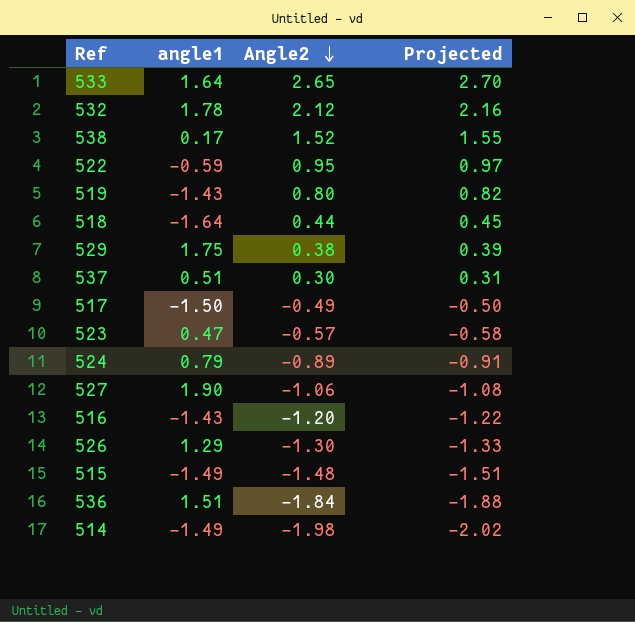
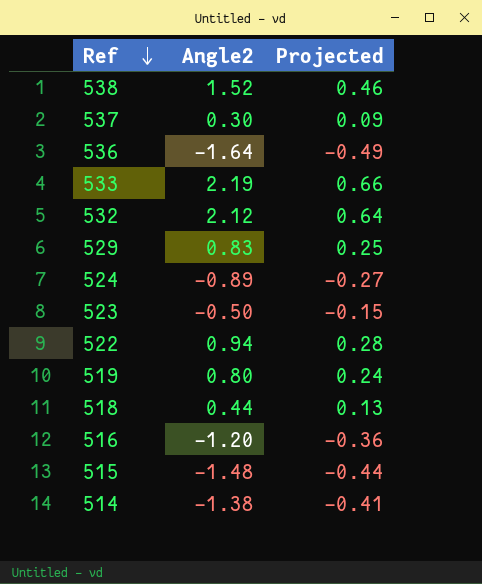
row order: Angle2 descending -> Ref descending
column angle1 | position: 2 -> none
column Projected | formula: [Angle2] * 1.02 -> [Angle2] * 0.3
row 517: -1.50 | -0.49 | -0.50 -> none
row 527: 1.90 | -1.06 | -1.08 -> none
row 526: 1.29 | -1.30 | -1.33 -> none
536 | Angle2: -1.84 -> -1.64
533 | Angle2: 2.65 -> 2.19
529 | Angle2: 0.38 -> 0.83
523 | Angle2: -0.57 -> -0.50
522 | Angle2: 0.95 -> 0.94
514 | Angle2: -1.98 -> -1.38

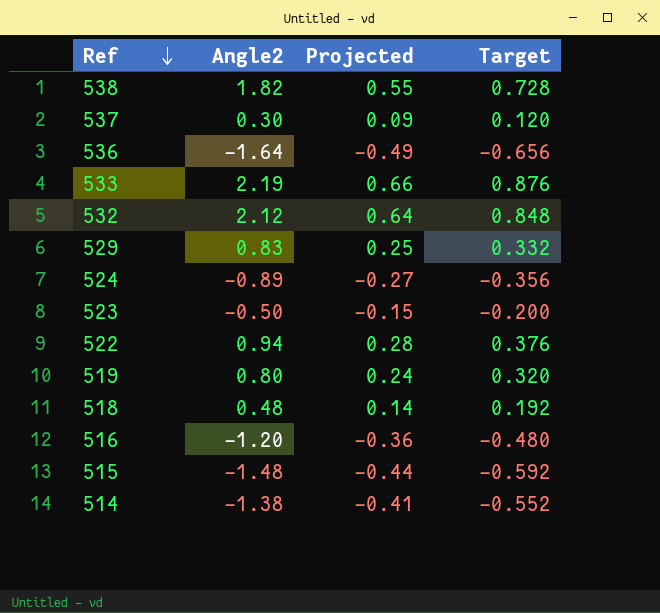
column Target | formula: none -> [Angle2] * 0.4
538 | Angle2: 1.52 -> 1.82
538 | Projected: 0.46 -> 0.55
518 | Angle2: 0.44 -> 0.48
518 | Projected: 0.13 -> 0.14

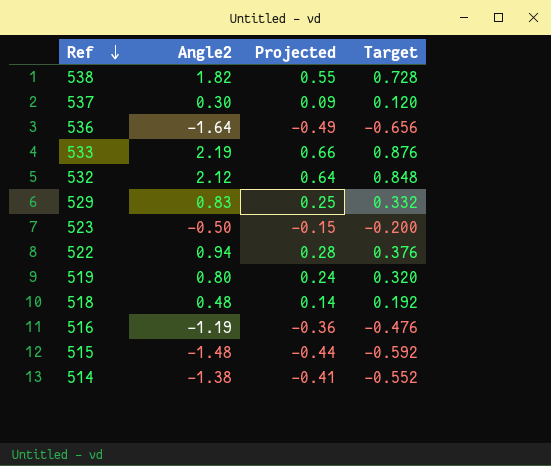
row 524: -0.89 | -0.27 | -0.356 -> none
516 | Angle2: -1.20 -> -1.19
516 | Target: -0.480 -> -0.476

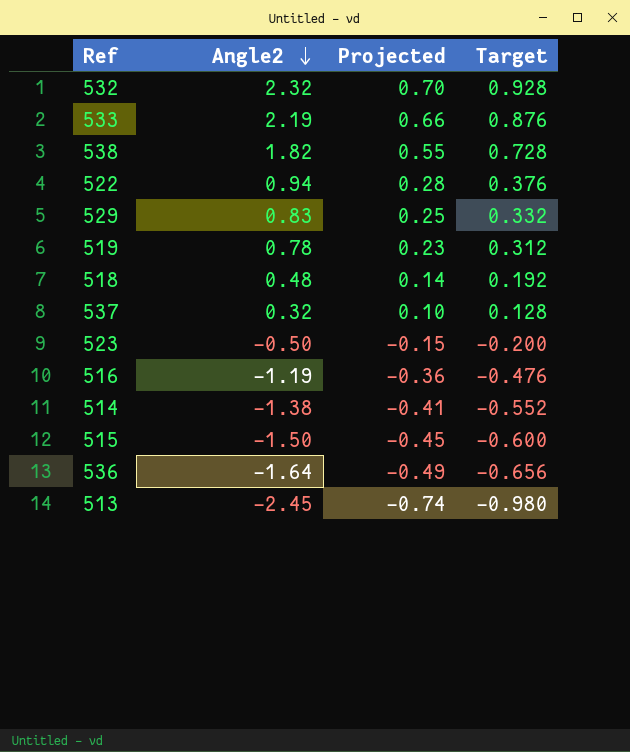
row order: Ref descending -> Angle2 descending
532 | Angle2: 2.12 -> 2.32
532 | Projected: 0.64 -> 0.70
532 | Target: 0.848 -> 0.928
519 | Angle2: 0.80 -> 0.78
519 | Projected: 0.24 -> 0.23
519 | Target: 0.320 -> 0.312
537 | Angle2: 0.30 -> 0.32
537 | Projected: 0.09 -> 0.10
537 | Target: 0.120 -> 0.128
515 | Angle2: -1.48 -> -1.50
515 | Projected: -0.44 -> -0.45
515 | Target: -0.592 -> -0.600
row 513: none -> -2.45 | -0.74 | -0.980

